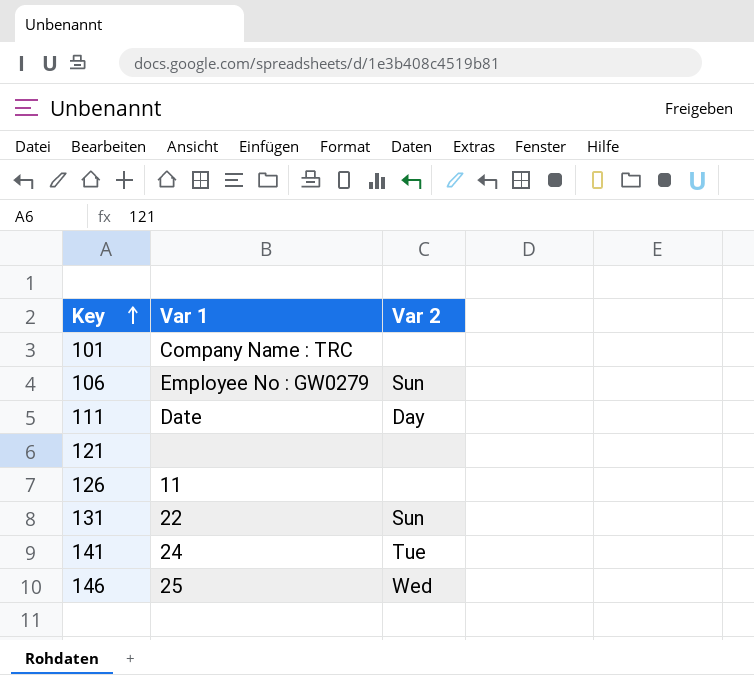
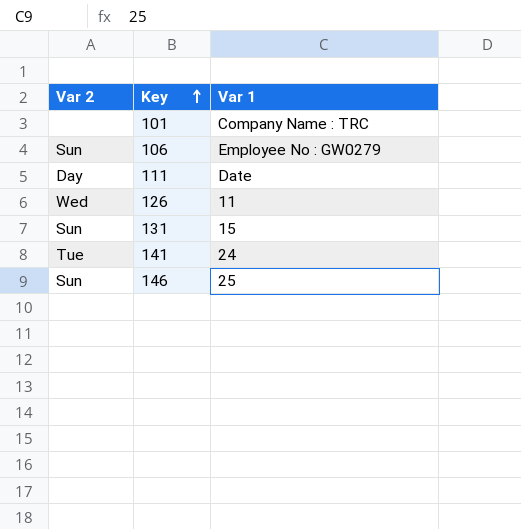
column Var 2 | position: 3 -> 1
row 121: none | none -> none
126 | Var 2: none -> Wed
131 | Var 1: 22 -> 15
146 | Var 2: Wed -> Sun

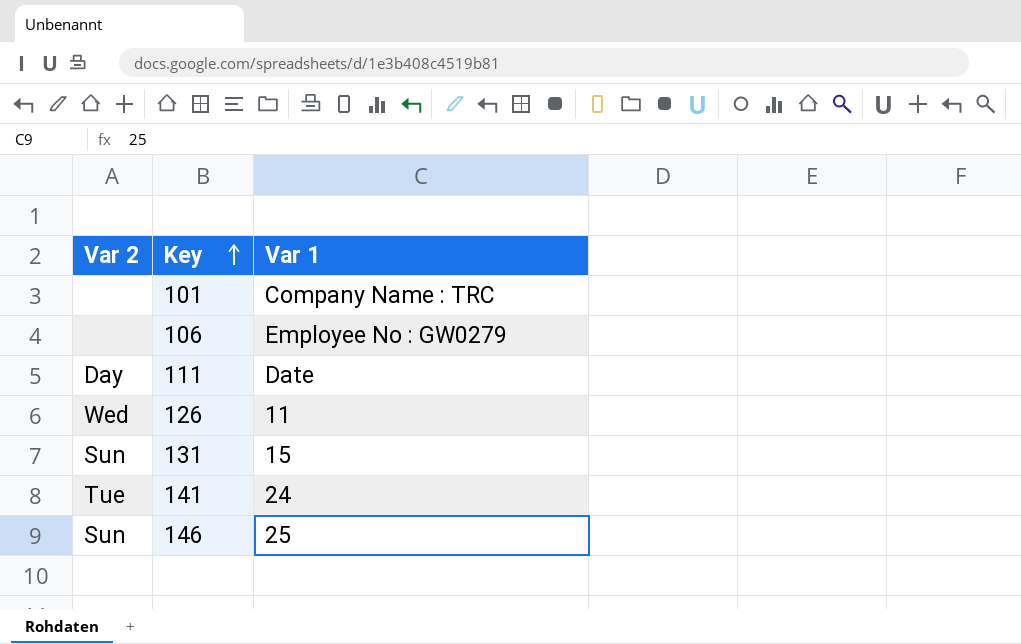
106 | Var 2: Sun -> none

